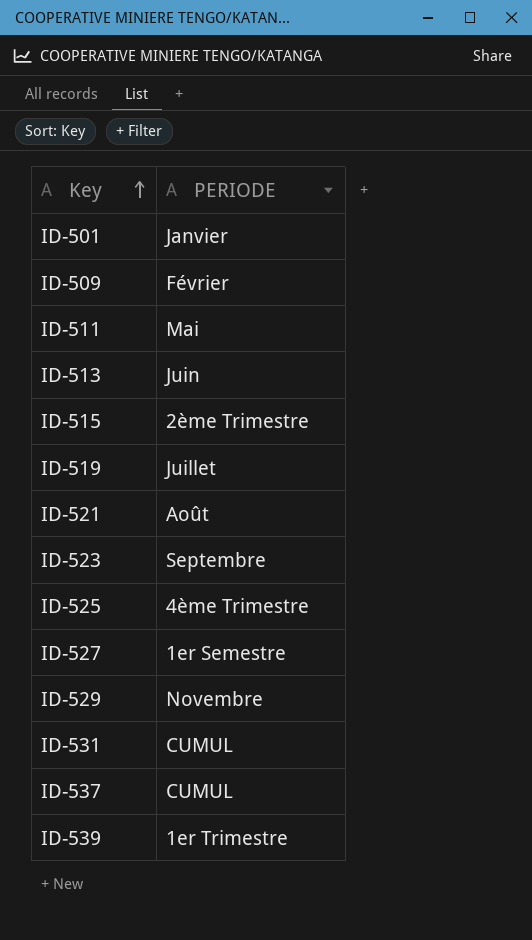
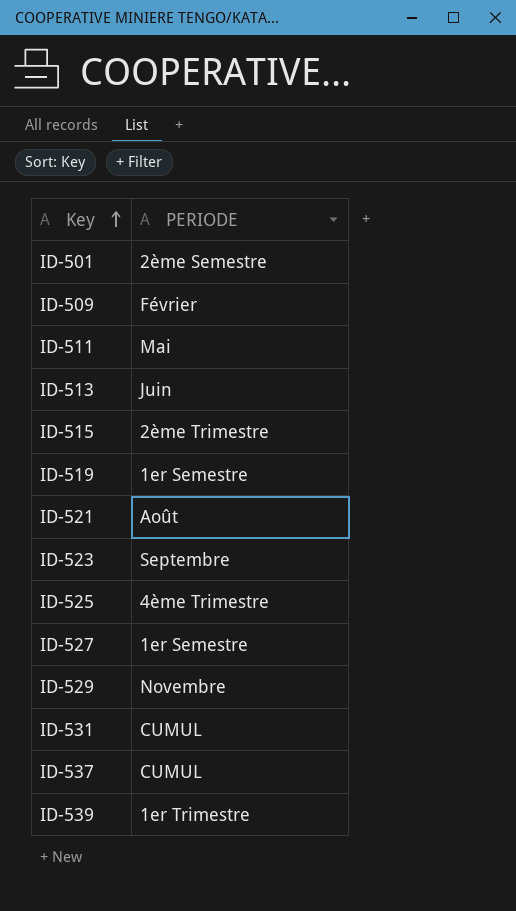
ID-501 | PERIODE: Janvier -> 2ème Semestre
ID-519 | PERIODE: Juillet -> 1er Semestre

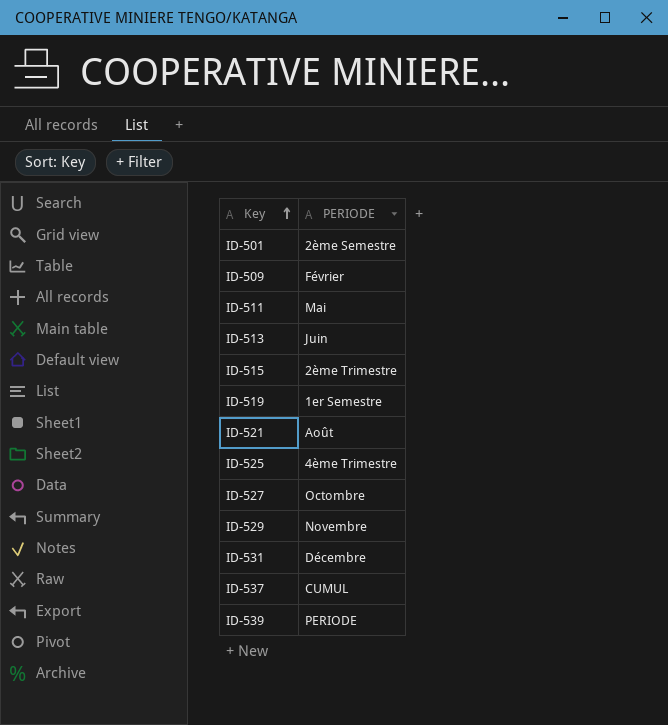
row ID-523: Septembre -> none
ID-527 | PERIODE: 1er Semestre -> Octombre
ID-531 | PERIODE: CUMUL -> Décembre
ID-539 | PERIODE: 1er Trimestre -> PERIODE

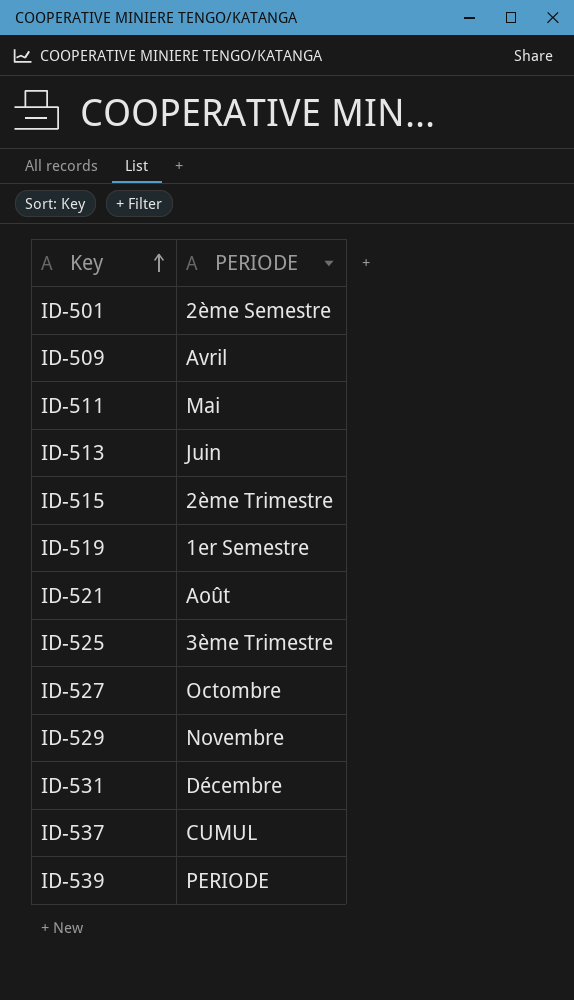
ID-509 | PERIODE: Février -> Avril
ID-525 | PERIODE: 4ème Trimestre -> 3ème Trimestre

